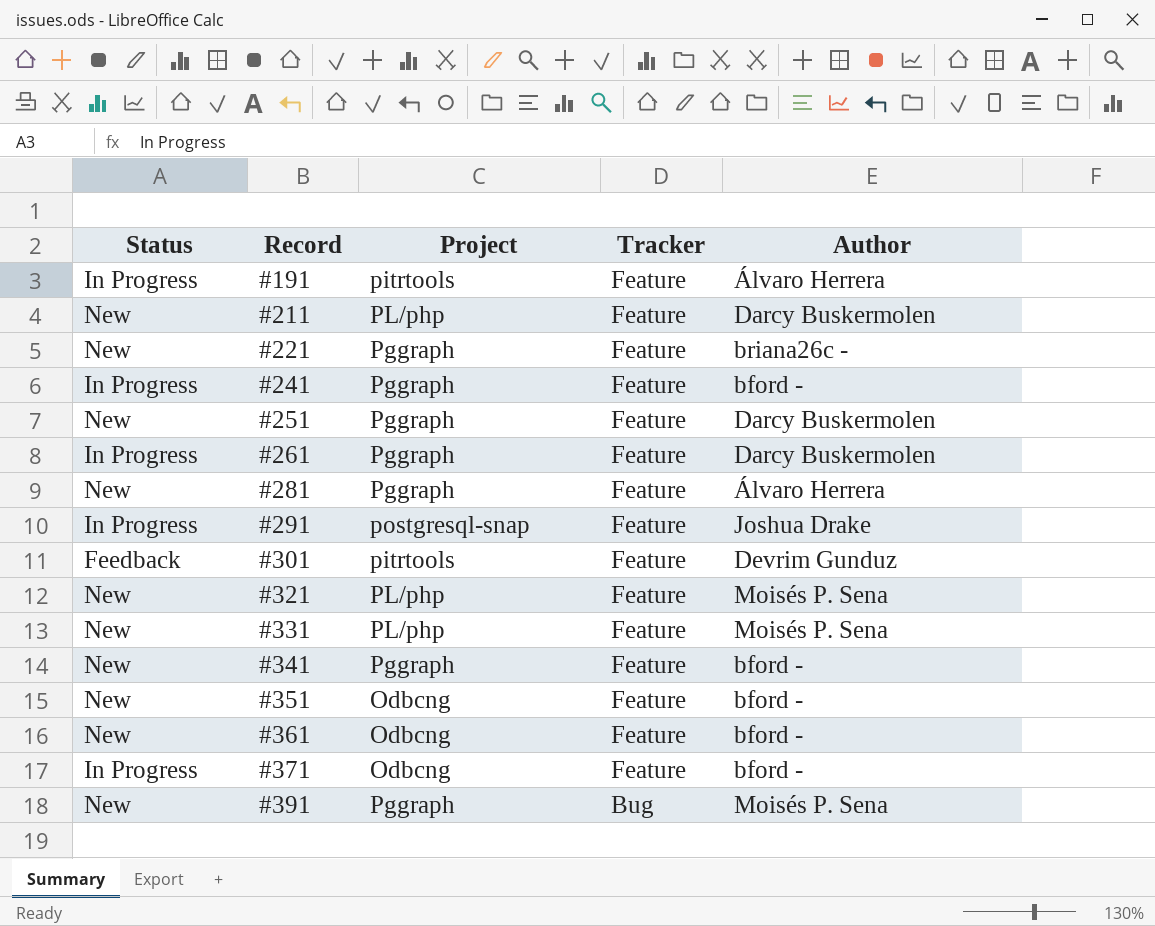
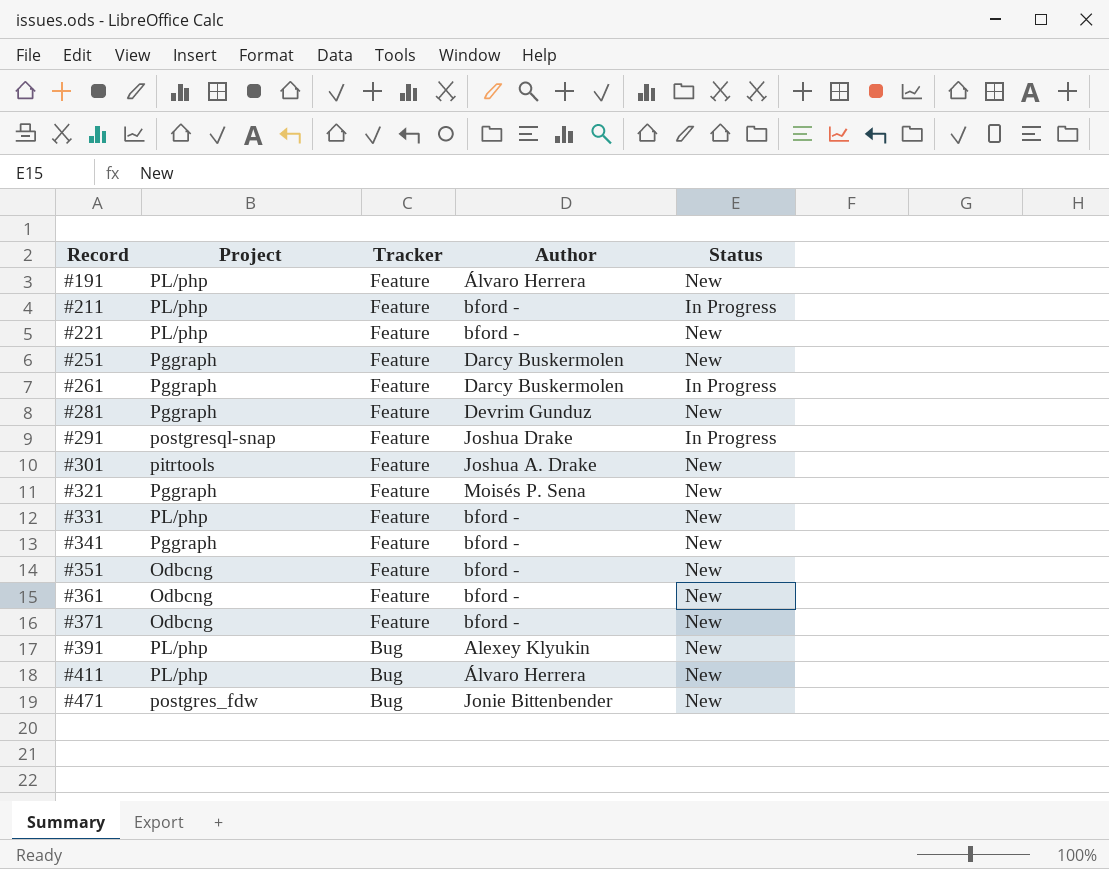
column Status | position: 1 -> 5
row #241: In Progress | Pggraph | Feature | bford - -> none
#191 | Project: pitrtools -> PL/php
#191 | Status: In Progress -> New
#211 | Author: Darcy Buskermolen -> bford -
#211 | Status: New -> In Progress
#221 | Project: Pggraph -> PL/php
#221 | Author: briana26c - -> bford -
#281 | Author: Álvaro Herrera -> Devrim Gunduz
#301 | Author: Devrim Gunduz -> Joshua A. Drake
#301 | Status: Feedback -> New
#321 | Project: PL/php -> Pggraph
#331 | Author: Moisés P. Sena -> bford -
#371 | Status: In Progress -> New
#391 | Project: Pggraph -> PL/php
#391 | Author: Moisés P. Sena -> Alexey Klyukin
row #411: none -> PL/php | Bug | Álvaro Herrera | New
row #471: none -> postgres_fdw | Bug | Jonie Bittenbender | New

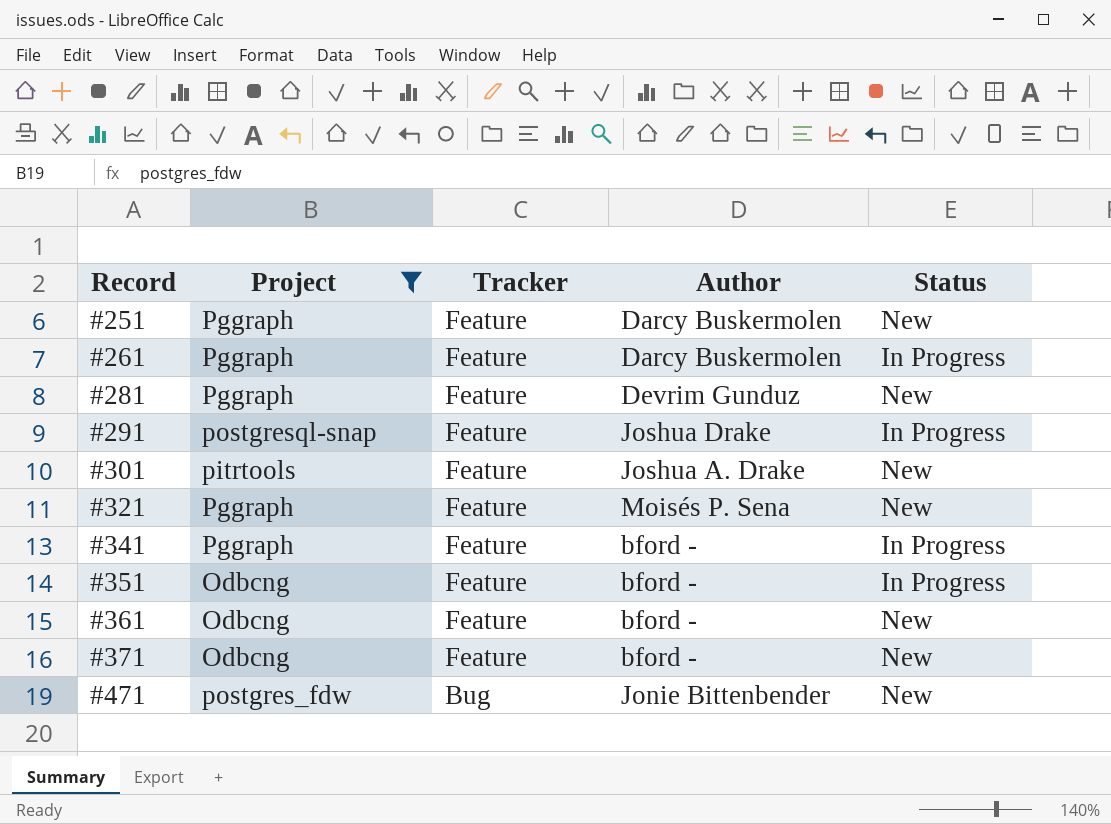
filter: none -> Project != PL/php
#341 | Status: New -> In Progress
#351 | Status: New -> In Progress

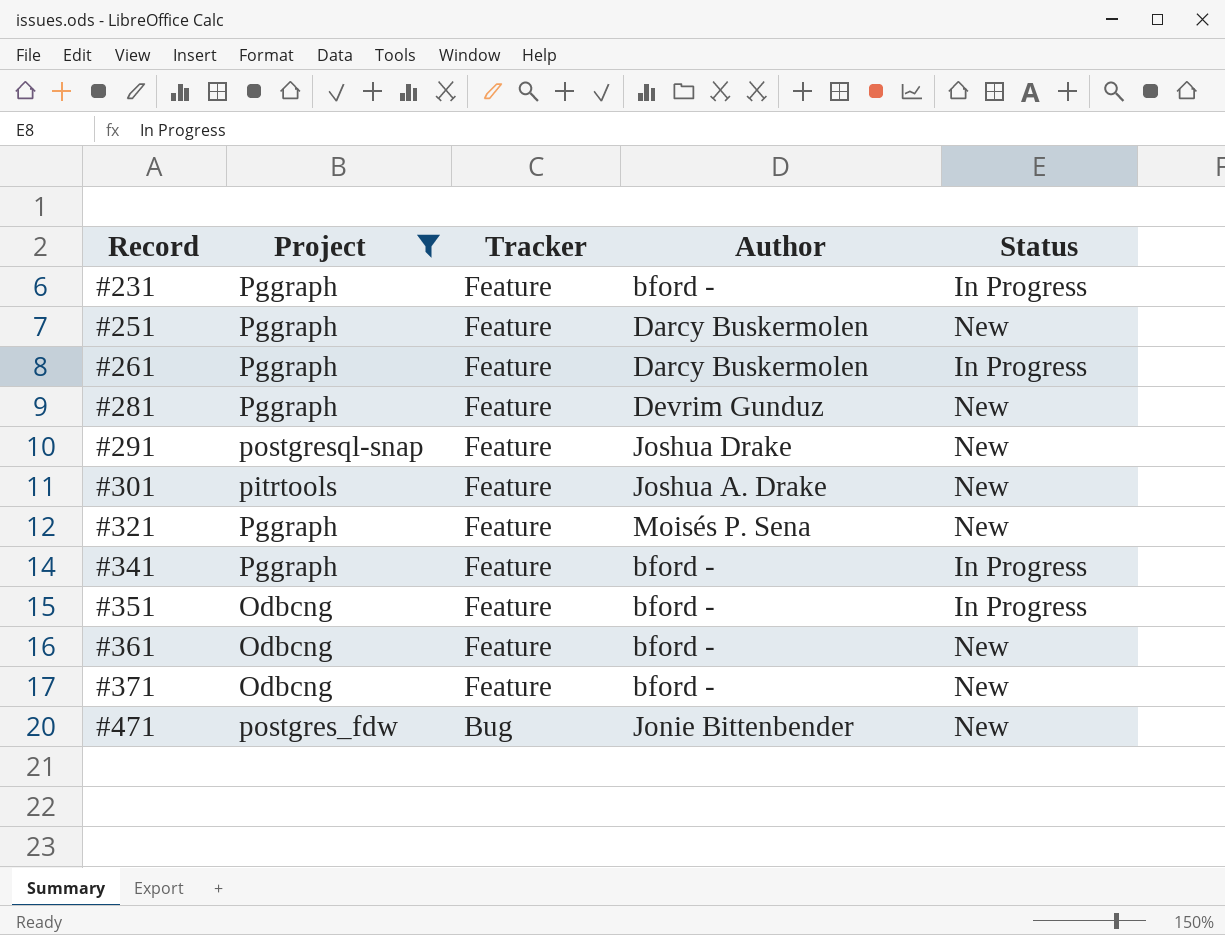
row #231: none -> Pggraph | Feature | bford - | In Progress
#291 | Status: In Progress -> New

